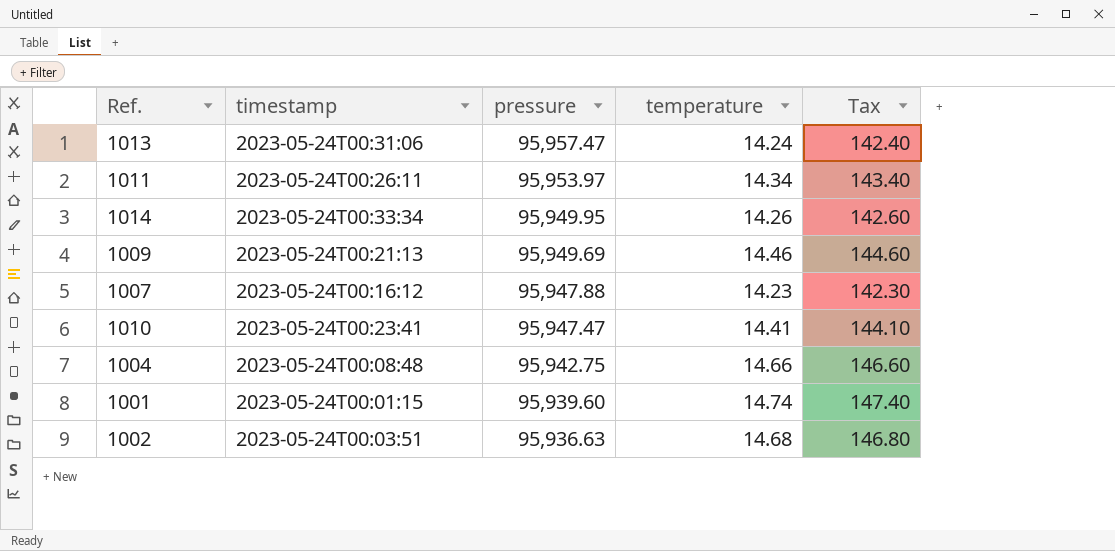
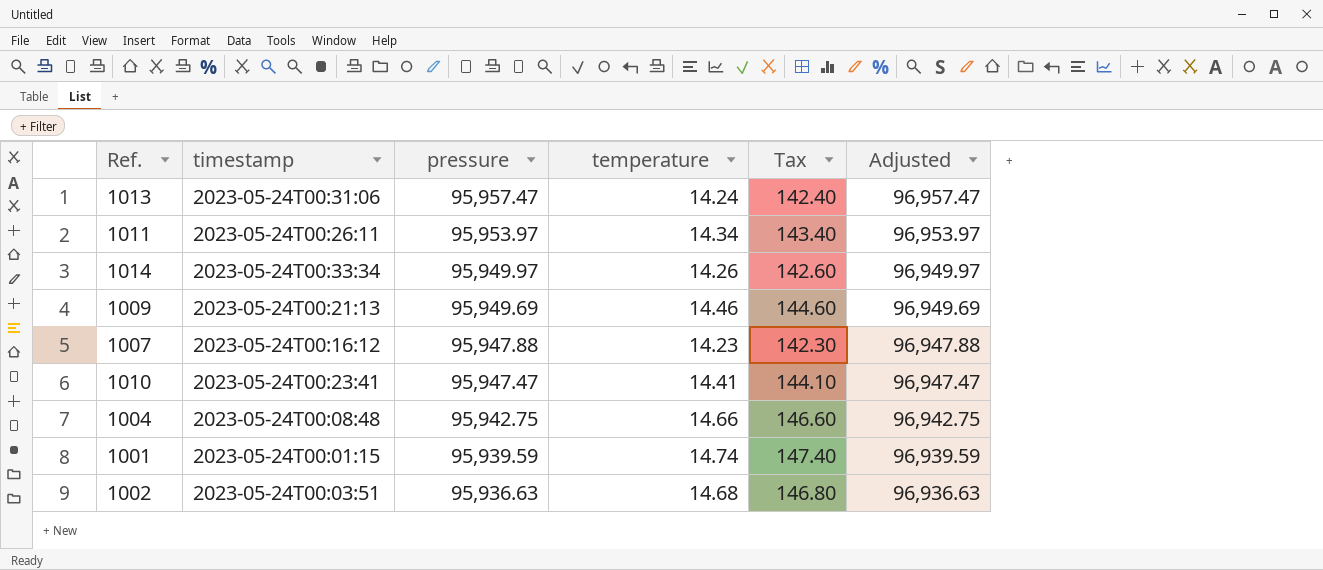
column Adjusted | formula: none -> [pressure] + 1000
1014 | pressure: 95,949.95 -> 95,949.97
1001 | pressure: 95,939.60 -> 95,939.59

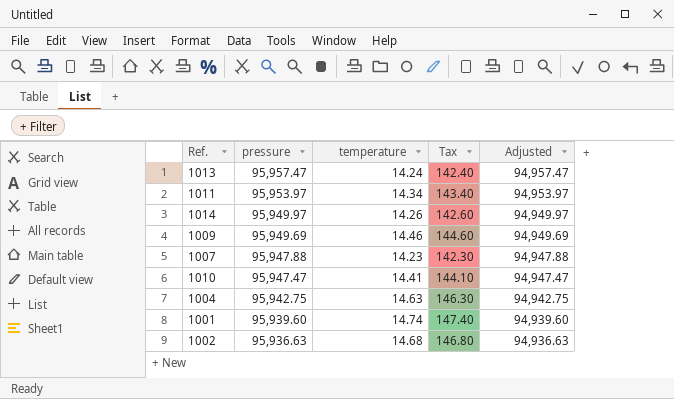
column timestamp | position: 2 -> none
column Adjusted | formula: [pressure] + 1000 -> [pressure] - 1000
1004 | temperature: 14.66 -> 14.63
1004 | Tax: 146.60 -> 146.30
1001 | pressure: 95,939.59 -> 95,939.60

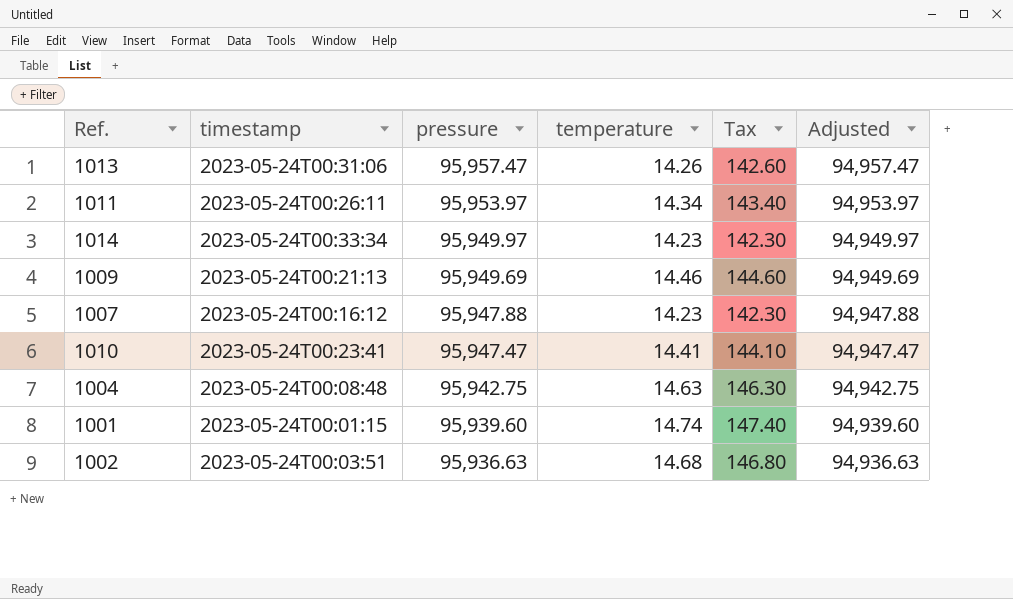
column timestamp | position: none -> 2
1013 | temperature: 14.24 -> 14.26
1013 | Tax: 142.40 -> 142.60
1014 | temperature: 14.26 -> 14.23
1014 | Tax: 142.60 -> 142.30

